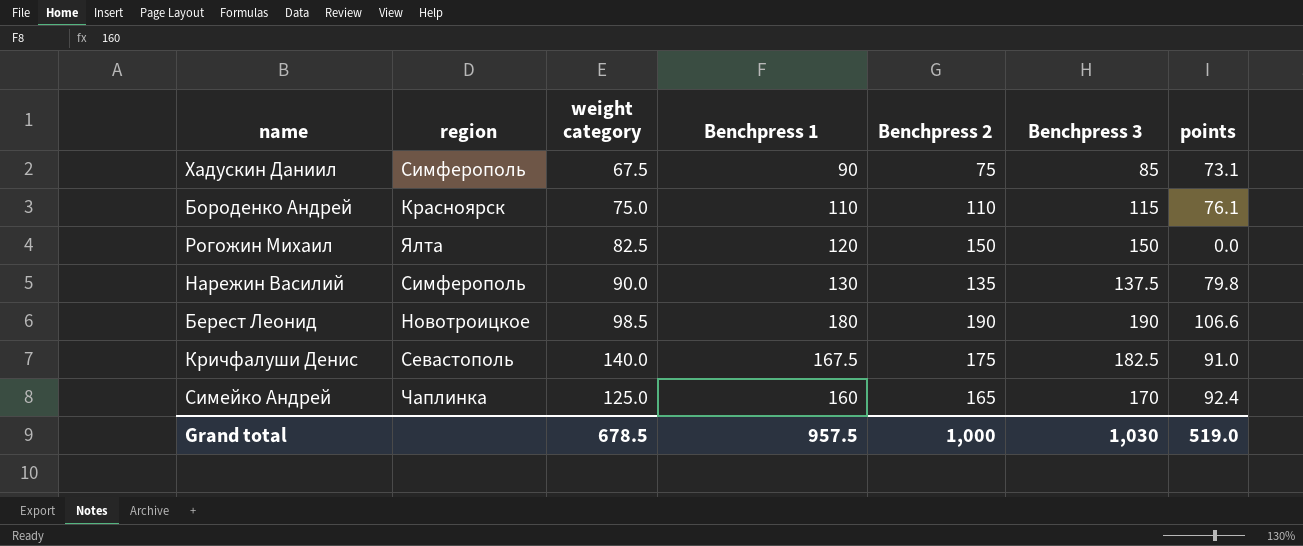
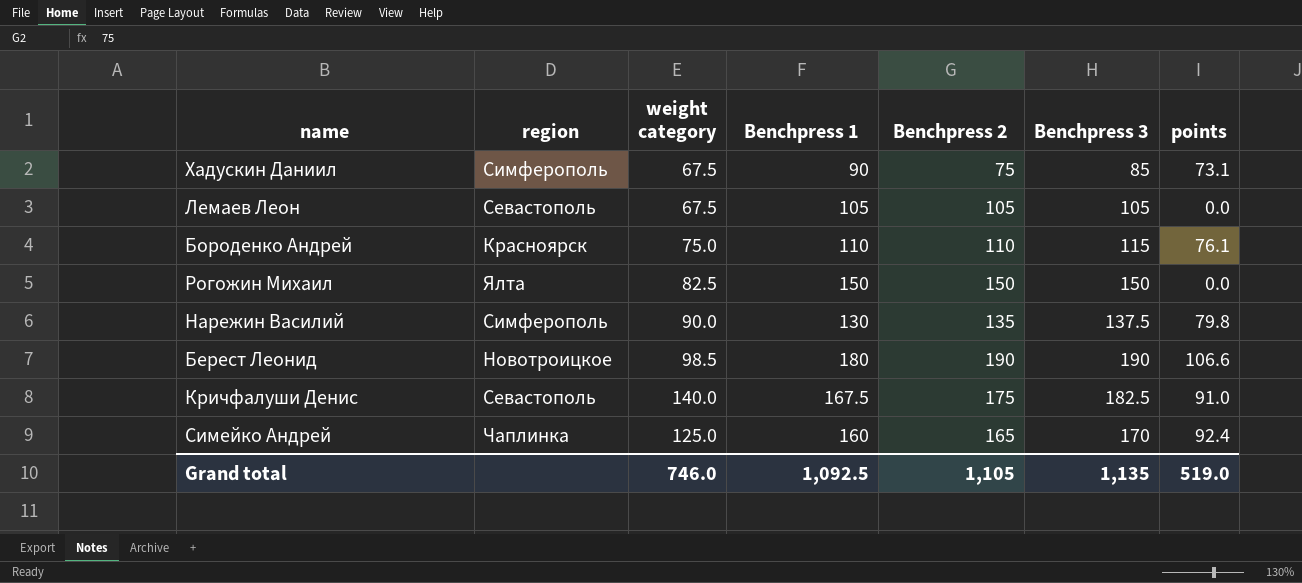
row Лемаев Леон: none -> Севастополь | 67.5 | 105 | 105 | 105 | 0.0
Рогожин Михаил | Benchpress 1: 120 -> 150
Grand total | weight category: 678.5 -> 746.0
Grand total | Benchpress 1: 957.5 -> 1,092.5
Grand total | Benchpress 2: 1,000 -> 1,105
Grand total | Benchpress 3: 1,030 -> 1,135

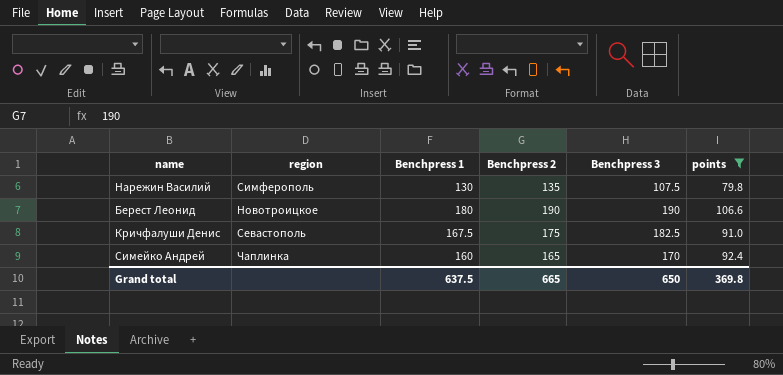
filter: none -> points >= 79.8
column weight category | position: 3 -> none
Нарежин Василий | Benchpress 3: 137.5 -> 107.5
Grand total | Benchpress 1: 1,092.5 -> 637.5
Grand total | Benchpress 2: 1,105 -> 665
Grand total | Benchpress 3: 1,135 -> 650
Grand total | points: 519.0 -> 369.8

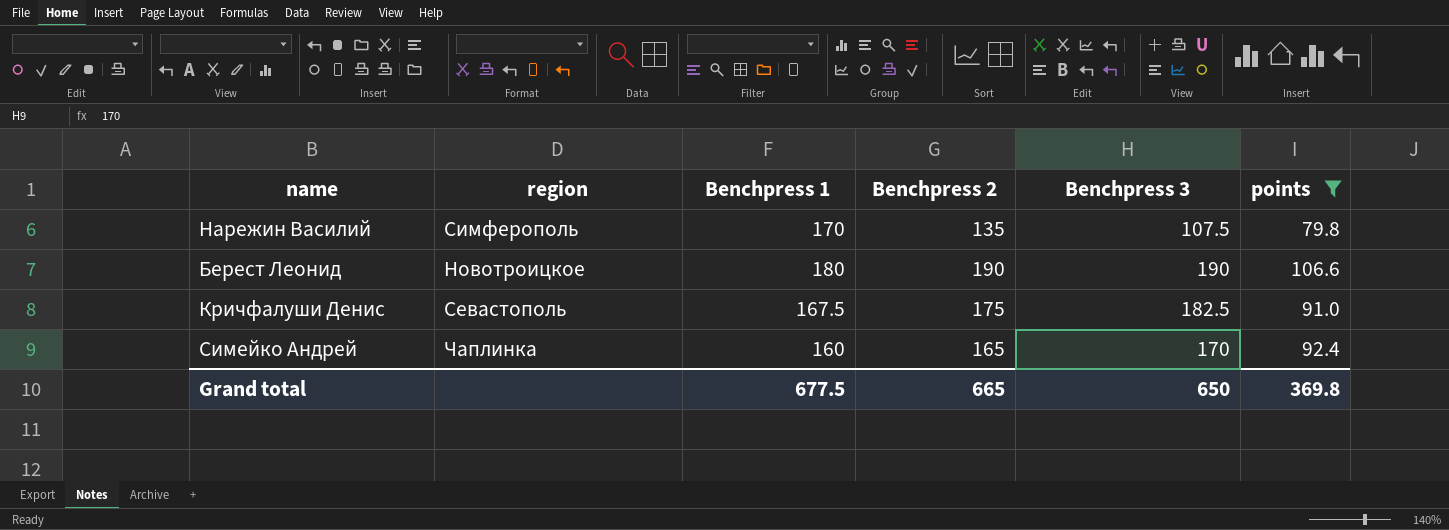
Нарежин Василий | Benchpress 1: 130 -> 170
Grand total | Benchpress 1: 637.5 -> 677.5

